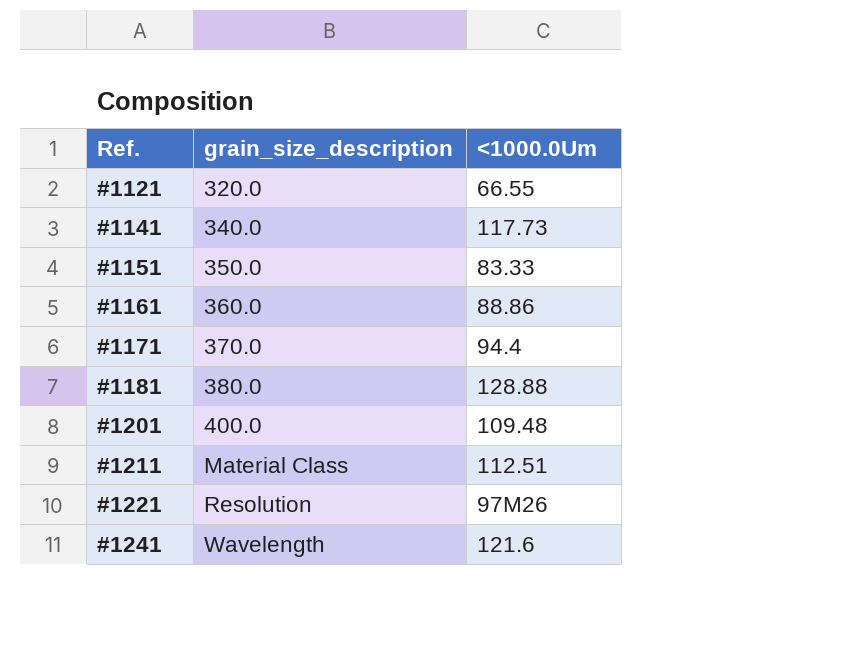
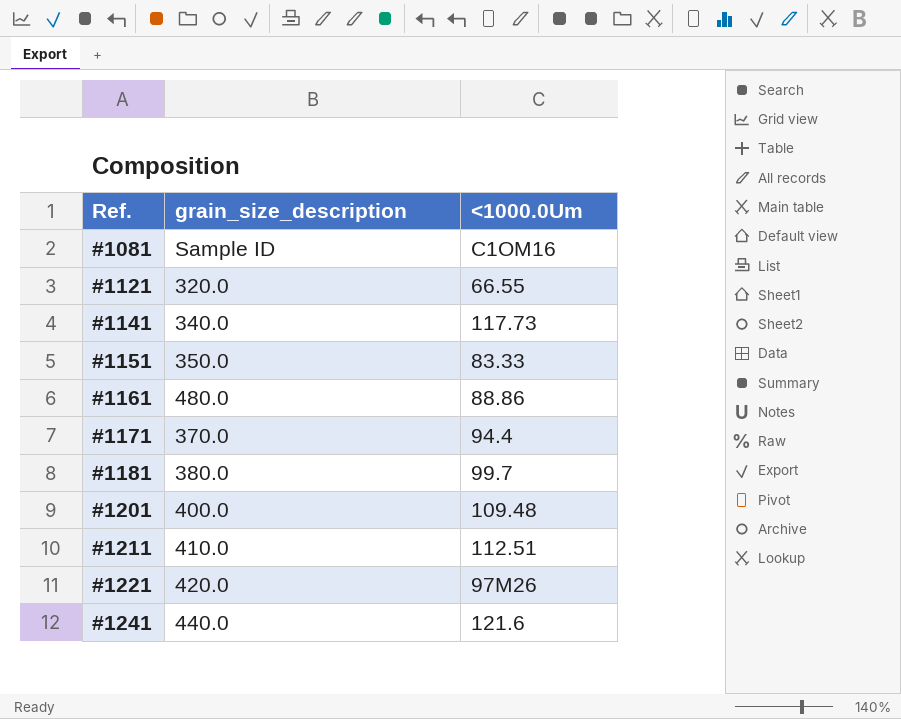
row #1081: none -> Sample ID | C1OM16
#1161 | grain_size_description: 360.0 -> 480.0
#1181 | <1000.0Um: 128.88 -> 99.7
#1211 | grain_size_description: Material Class -> 410.0
#1221 | grain_size_description: Resolution -> 420.0
#1241 | grain_size_description: Wavelength -> 440.0

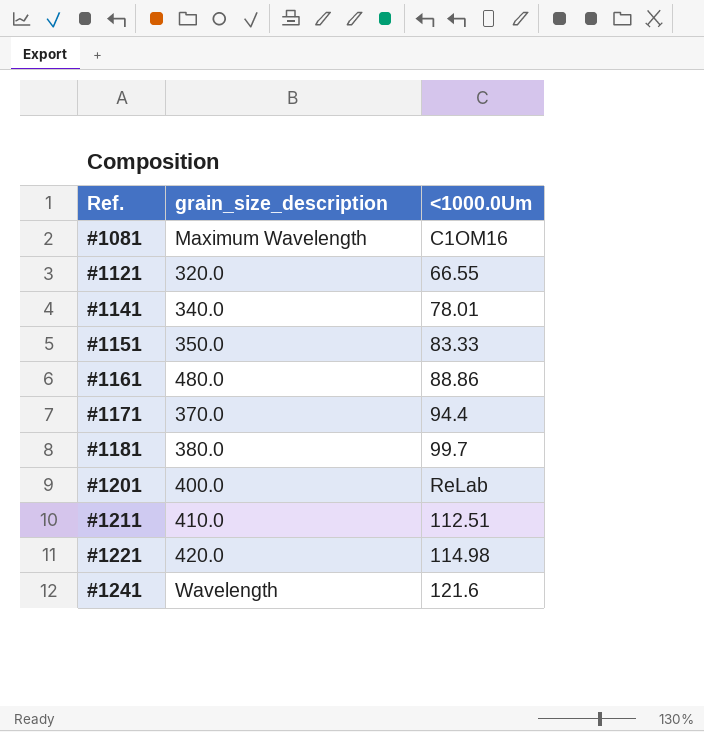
#1081 | grain_size_description: Sample ID -> Maximum Wavelength
#1141 | <1000.0Um: 117.73 -> 78.01
#1201 | <1000.0Um: 109.48 -> ReLab
#1221 | <1000.0Um: 97M26 -> 114.98
#1241 | grain_size_description: 440.0 -> Wavelength

